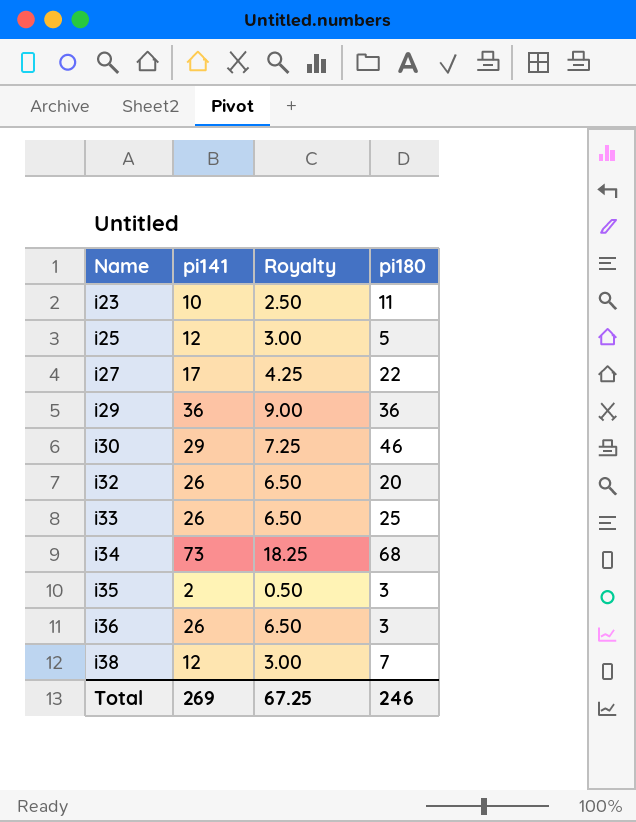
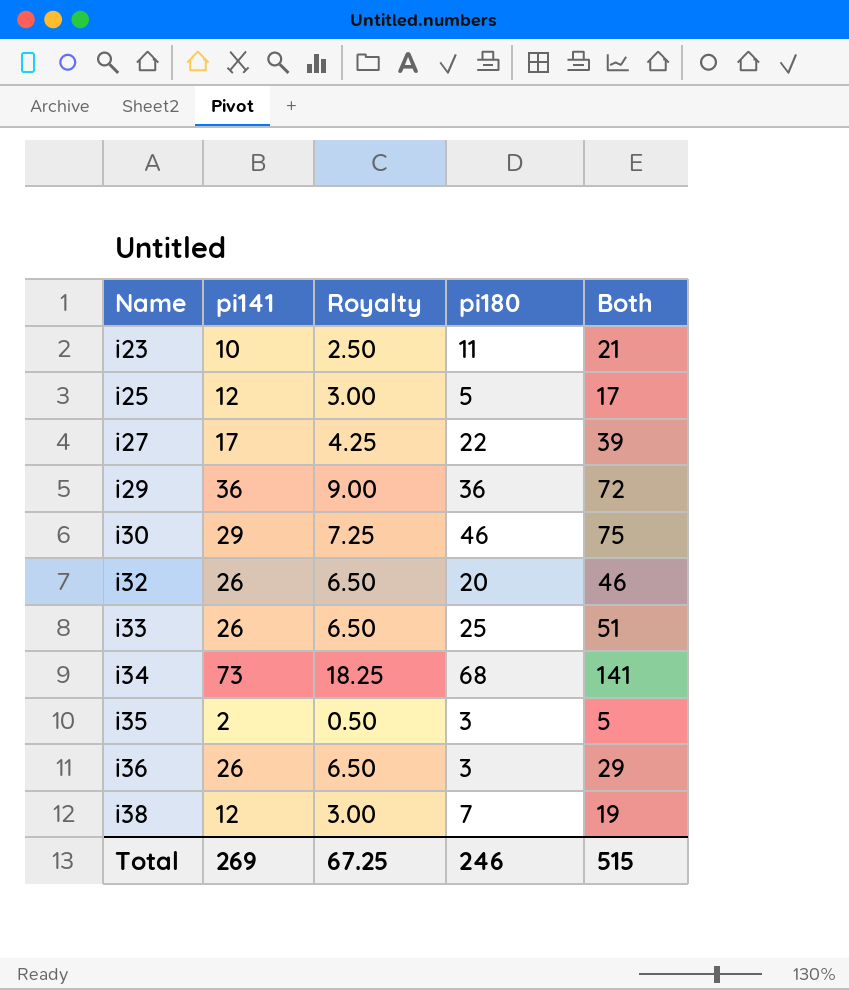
column Both | formula: none -> [pi141] + [pi180]

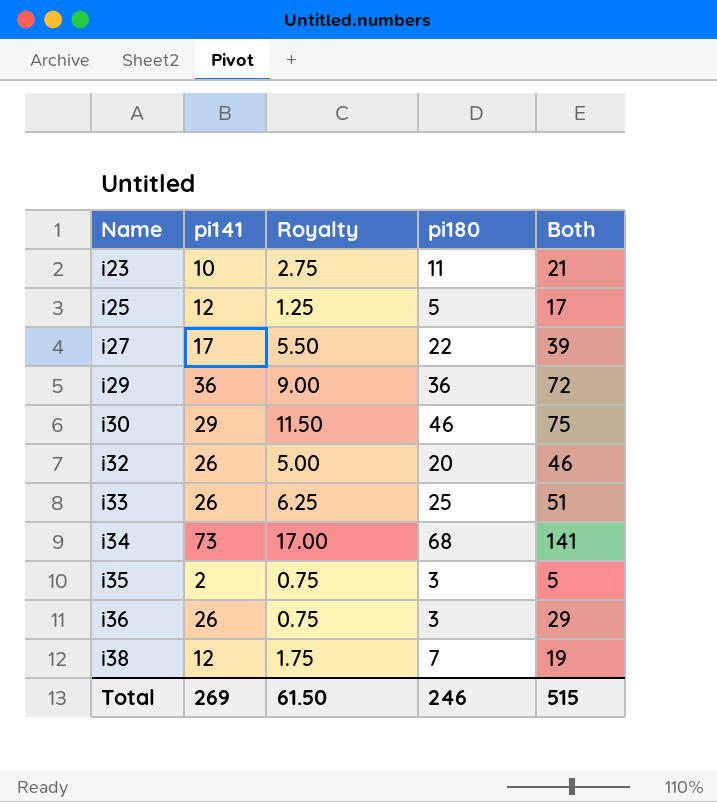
column Royalty | formula: [pi141] * 0.25 -> [pi180] * 0.25
Total | Royalty: 67.25 -> 61.50

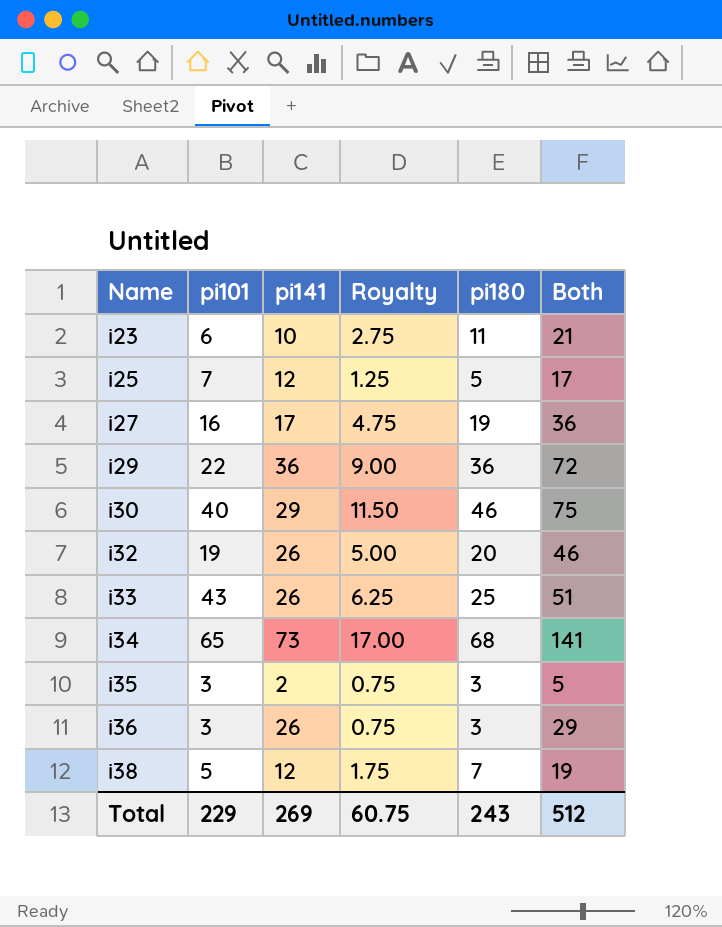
column pi101 | position: none -> 2
i27 | Royalty: 5.50 -> 4.75
i27 | pi180: 22 -> 19
i27 | Both: 39 -> 36
Total | Royalty: 61.50 -> 60.75
Total | pi180: 246 -> 243
Total | Both: 515 -> 512

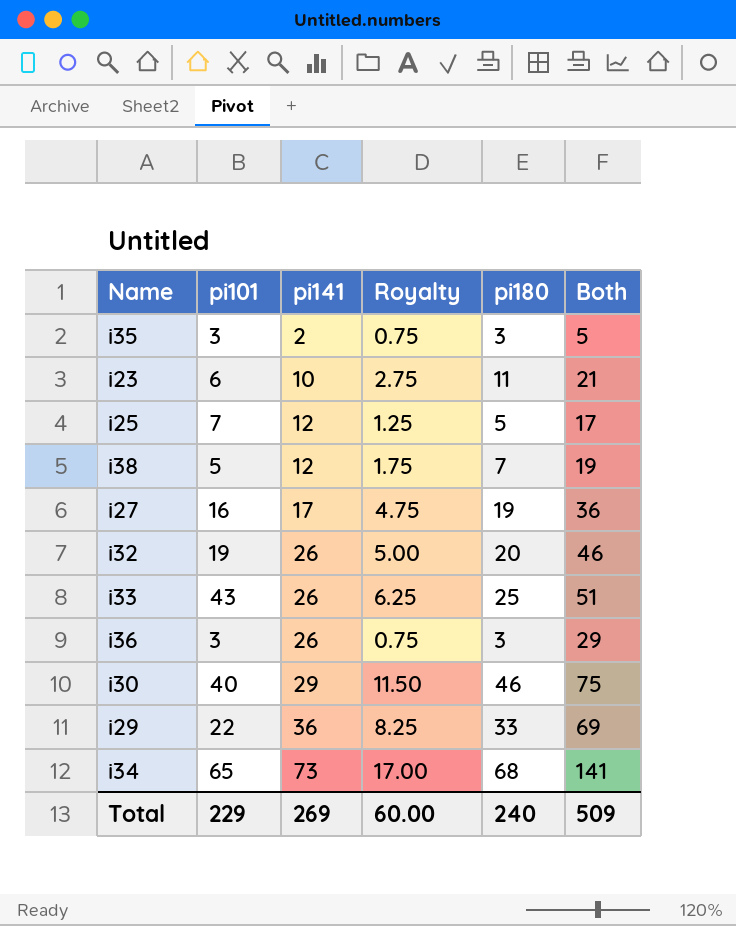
row order: Name ascending -> pi141 ascending
i29 | Royalty: 9.00 -> 8.25
i29 | pi180: 36 -> 33
i29 | Both: 72 -> 69
Total | Royalty: 60.75 -> 60.00
Total | pi180: 243 -> 240
Total | Both: 512 -> 509

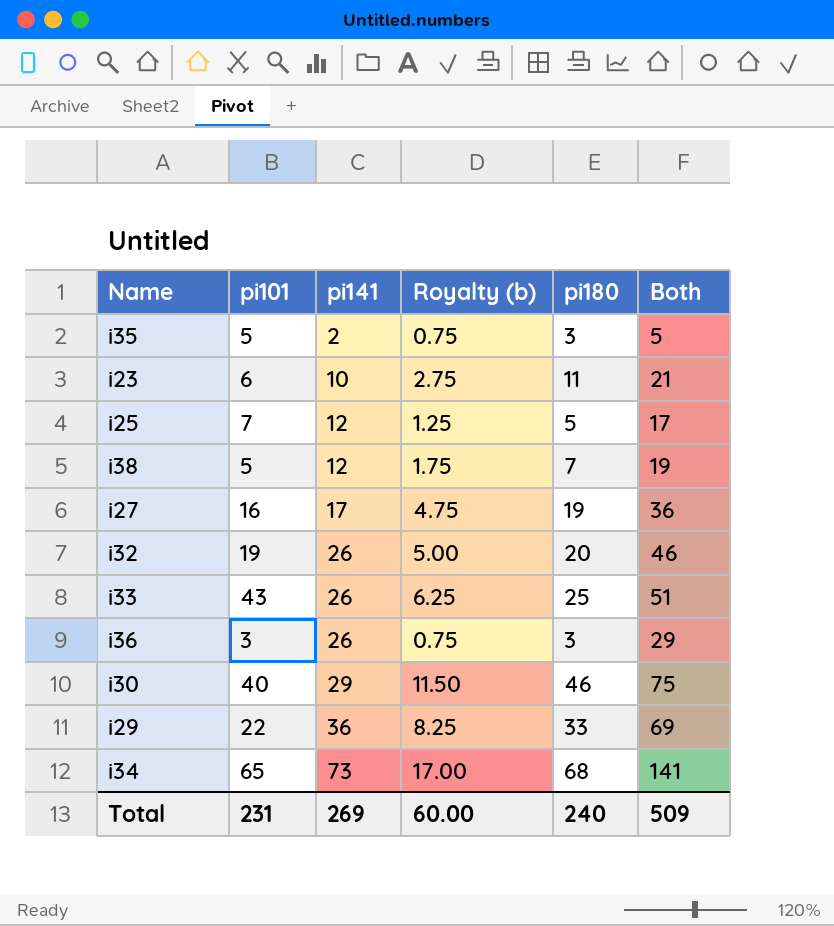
column name: Royalty -> Royalty (b)
i35 | pi101: 3 -> 5
Total | pi101: 229 -> 231

